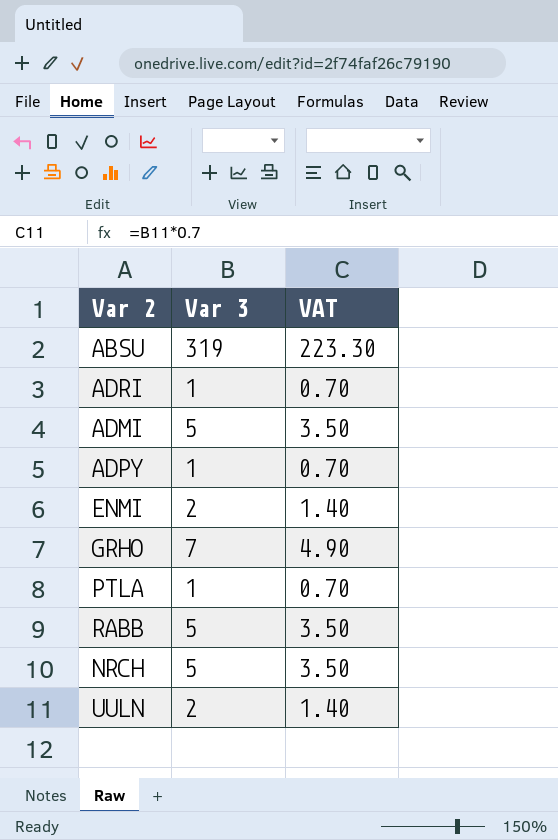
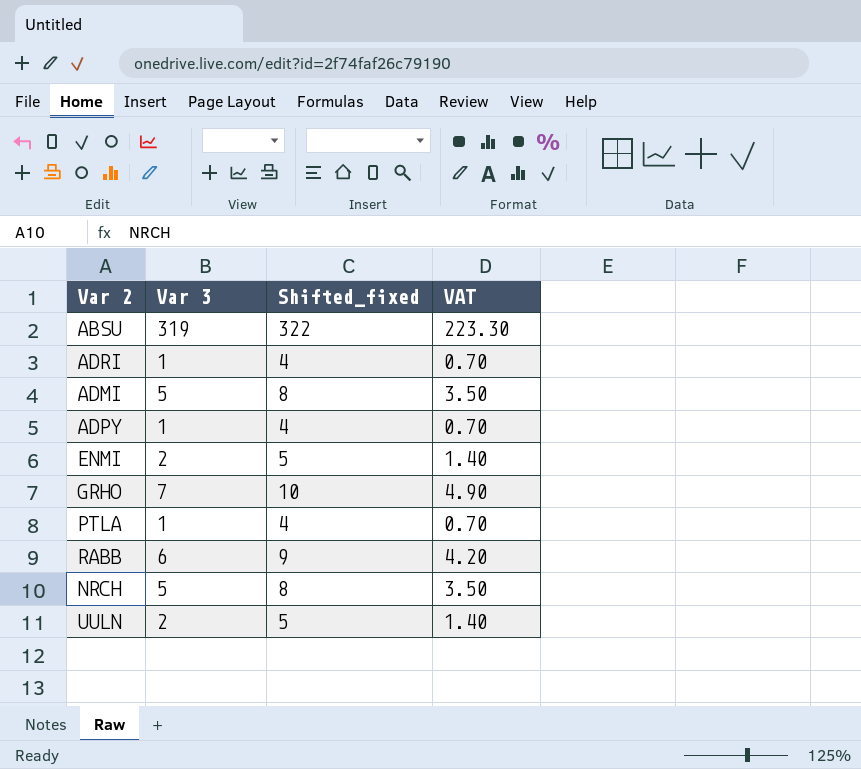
column Shifted_fixed | formula: none -> [Var 3] + 3
RABB | Var 3: 5 -> 6
RABB | VAT: 3.50 -> 4.20

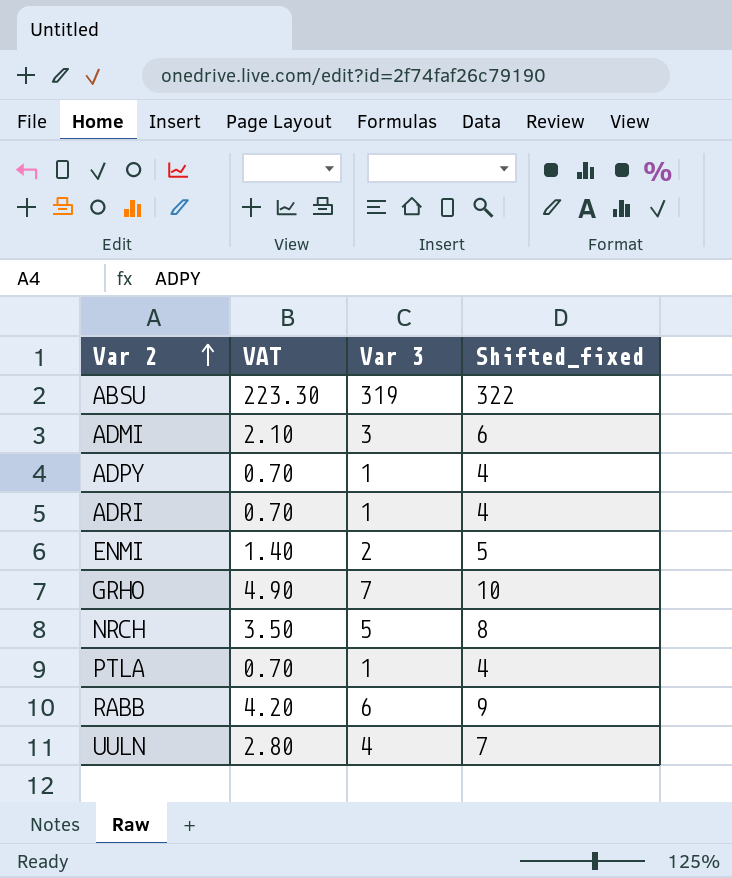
row order: none -> Var 2 ascending
column VAT | position: 4 -> 2
ADMI | VAT: 3.50 -> 2.10
ADMI | Var 3: 5 -> 3
ADMI | Shifted_fixed: 8 -> 6
UULN | VAT: 1.40 -> 2.80
UULN | Var 3: 2 -> 4
UULN | Shifted_fixed: 5 -> 7

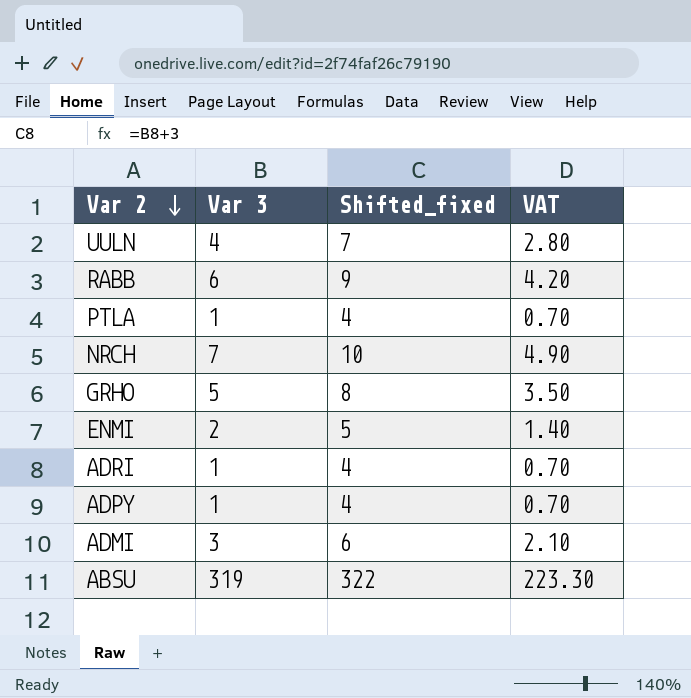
row order: Var 2 ascending -> Var 2 descending
column VAT | position: 2 -> 4
NRCH | Var 3: 5 -> 7
NRCH | Shifted_fixed: 8 -> 10
NRCH | VAT: 3.50 -> 4.90
GRHO | Var 3: 7 -> 5
GRHO | Shifted_fixed: 10 -> 8
GRHO | VAT: 4.90 -> 3.50

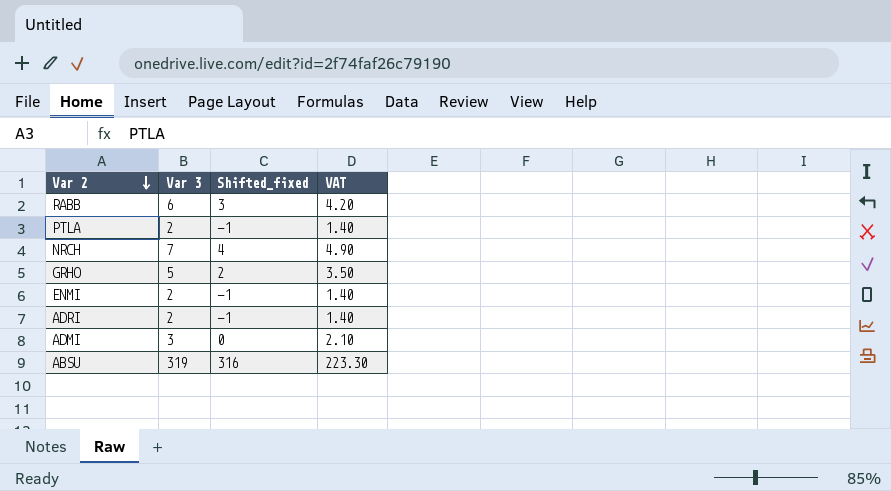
column Shifted_fixed | formula: [Var 3] + 3 -> [Var 3] - 3
row UULN: 4 | 7 | 2.80 -> none
row ADPY: 1 | 4 | 0.70 -> none
PTLA | Var 3: 1 -> 2
PTLA | VAT: 0.70 -> 1.40
ADRI | Var 3: 1 -> 2
ADRI | VAT: 0.70 -> 1.40

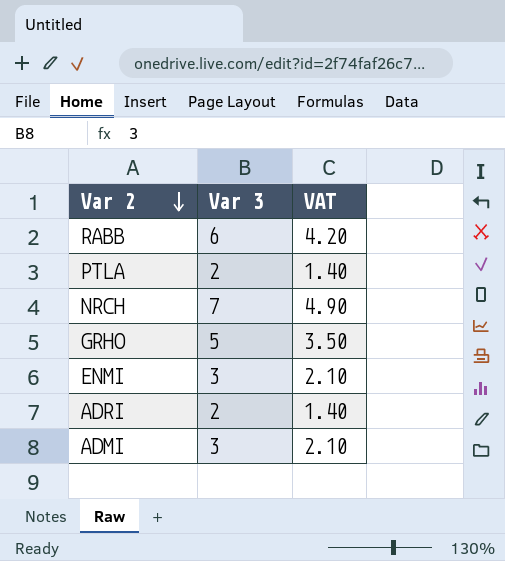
column Shifted_fixed | formula: [Var 3] - 3 -> none
row ABSU: 319 | 316 | 223.30 -> none
ENMI | Var 3: 2 -> 3
ENMI | VAT: 1.40 -> 2.10

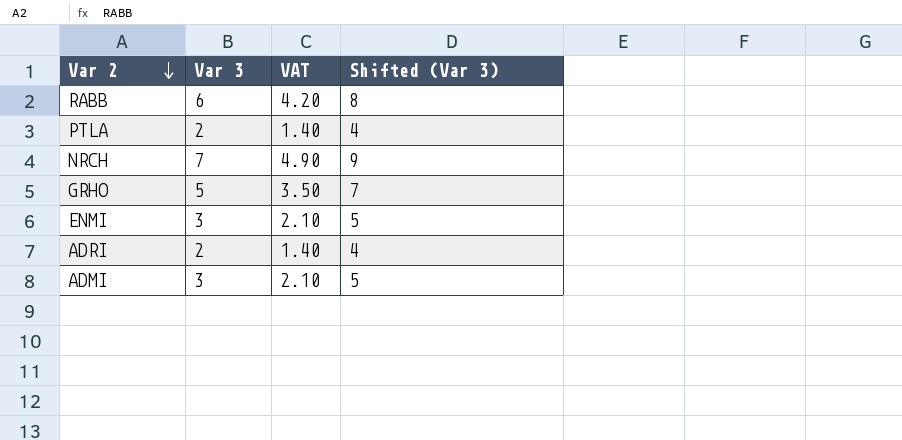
column Shifted (Var 3) | formula: none -> [Var 3] + 2

